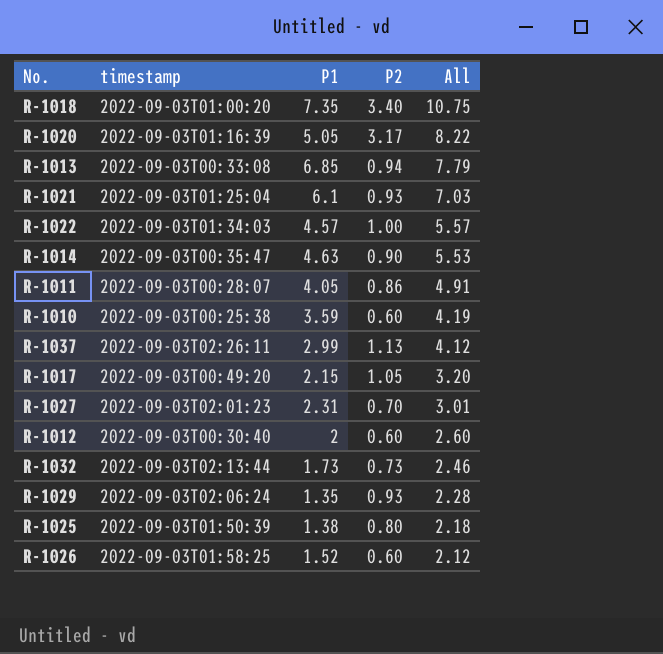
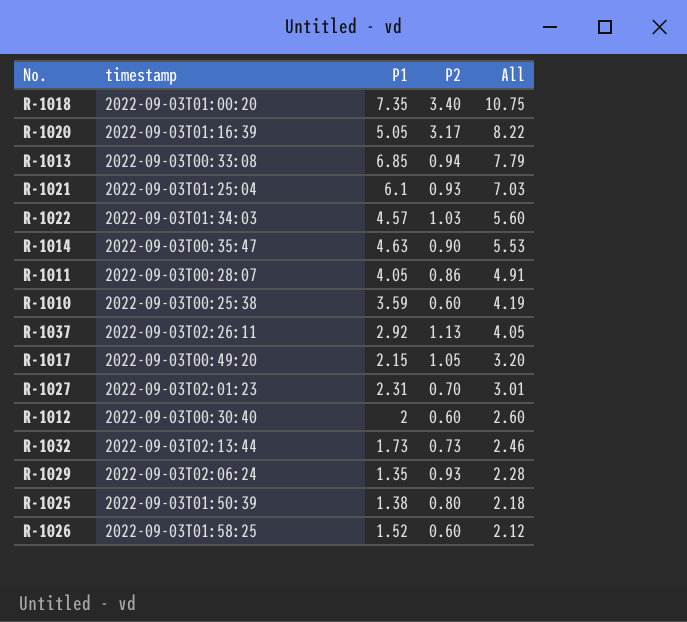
R-1022 | P2: 1.00 -> 1.03
R-1022 | All: 5.57 -> 5.60
R-1037 | P1: 2.99 -> 2.92
R-1037 | All: 4.12 -> 4.05

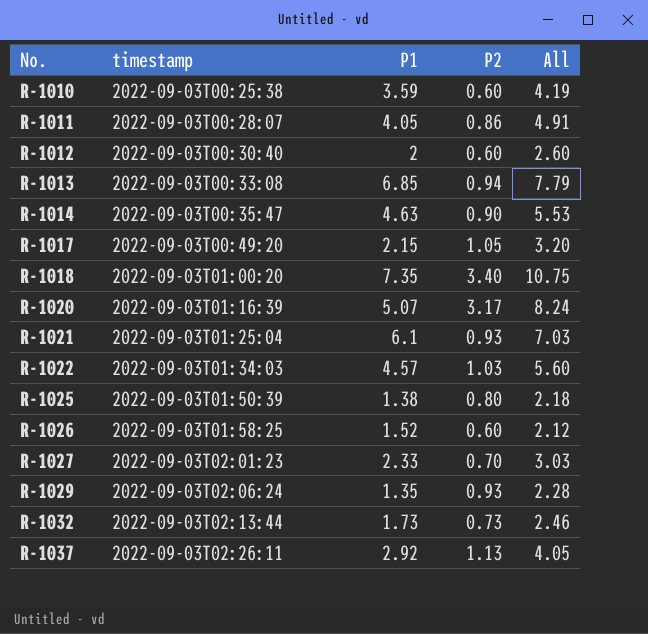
row order: All descending -> No. ascending
R-1020 | P1: 5.05 -> 5.07
R-1020 | All: 8.22 -> 8.24
R-1027 | P1: 2.31 -> 2.33
R-1027 | All: 3.01 -> 3.03

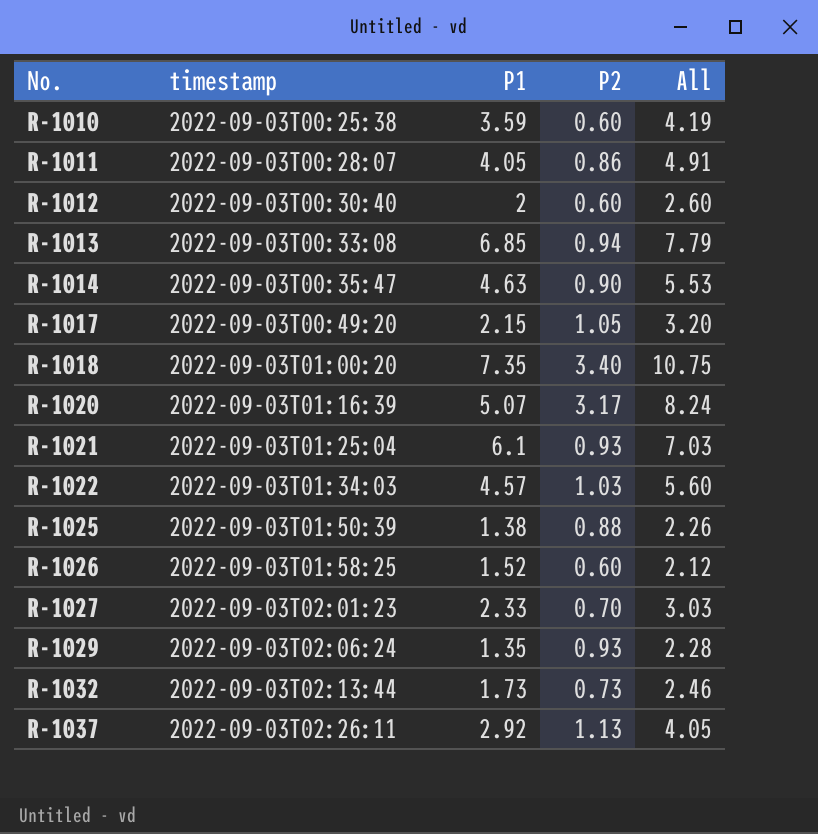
R-1025 | P2: 0.80 -> 0.88
R-1025 | All: 2.18 -> 2.26

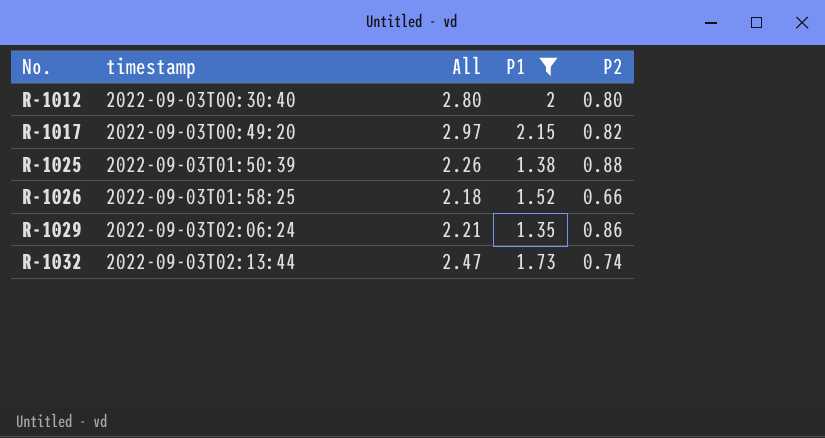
filter: none -> P1 <= 2.15
column All | position: 5 -> 3
R-1012 | All: 2.60 -> 2.80
R-1012 | P2: 0.60 -> 0.80
R-1017 | All: 3.20 -> 2.97
R-1017 | P2: 1.05 -> 0.82
R-1026 | All: 2.12 -> 2.18
R-1026 | P2: 0.60 -> 0.66
R-1029 | All: 2.28 -> 2.21
R-1029 | P2: 0.93 -> 0.86
R-1032 | All: 2.46 -> 2.47
R-1032 | P2: 0.73 -> 0.74

